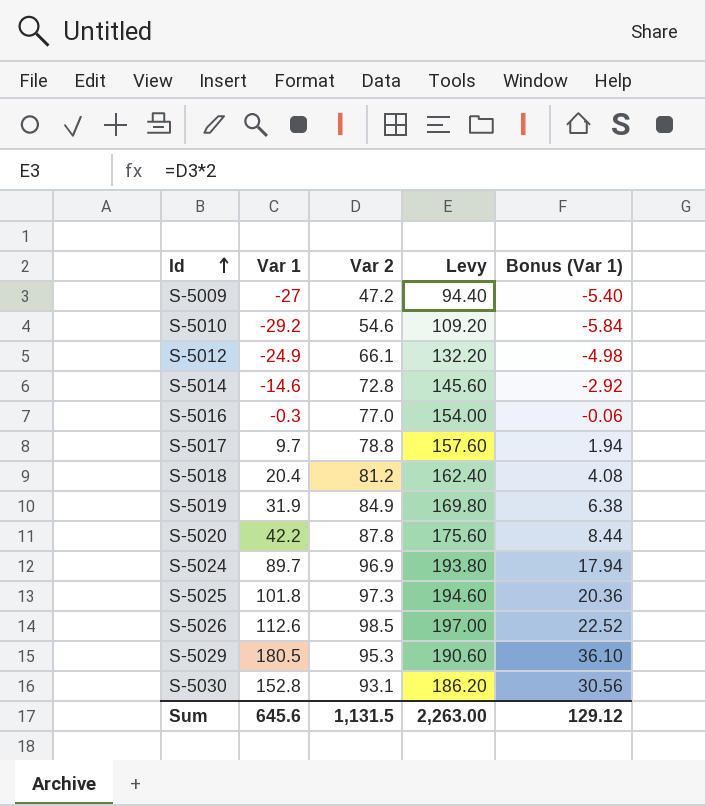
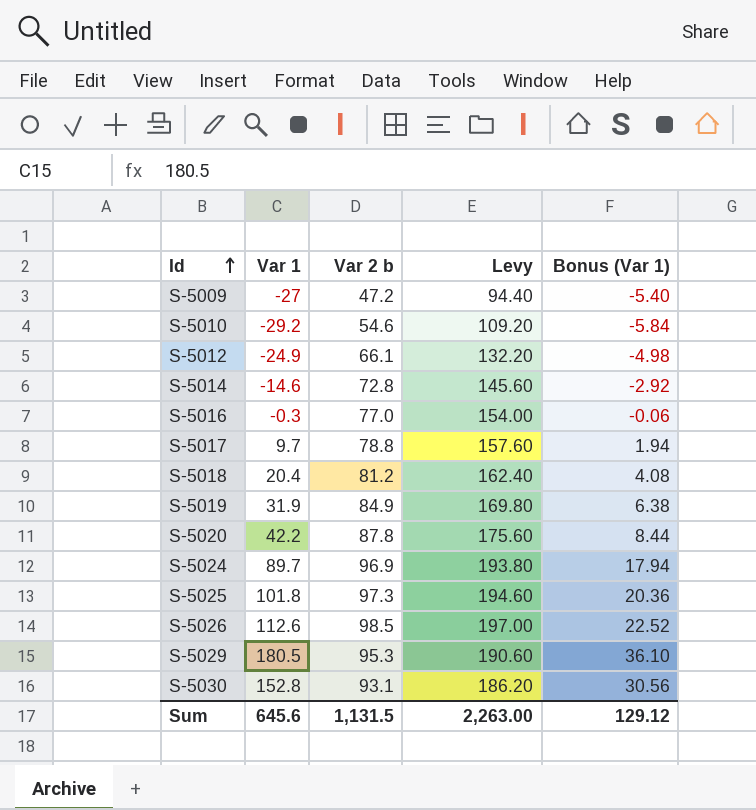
column name: Var 2 -> Var 2 b

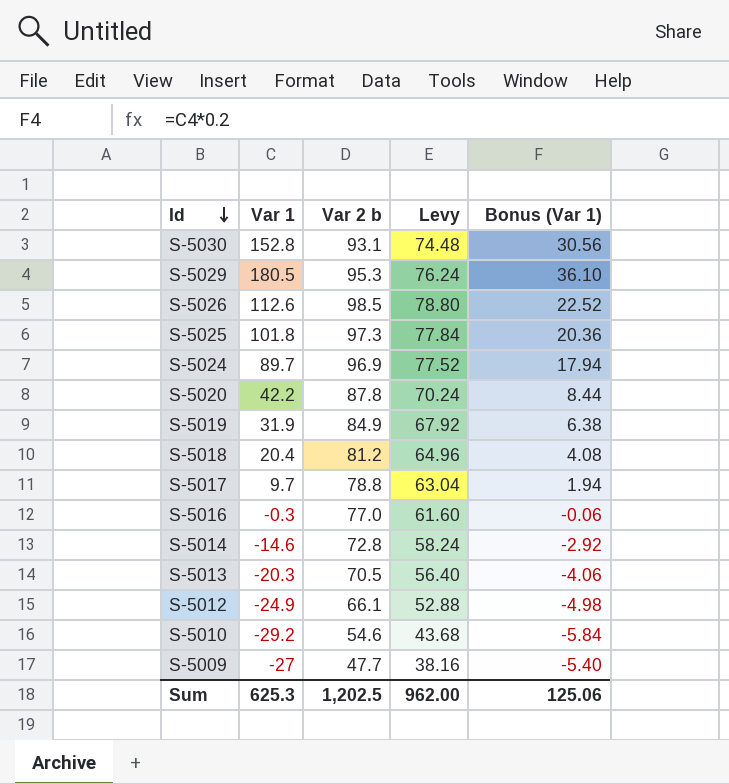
row order: Id ascending -> Id descending
column Levy | formula: [Var 2 b] * 2 -> [Var 2 b] * 0.8
row S-5013: none -> -20.3 | 70.5 | 56.40 | -4.06
S-5009 | Var 2 b: 47.2 -> 47.7
Sum | Var 1: 645.6 -> 625.3
Sum | Var 2 b: 1,131.5 -> 1,202.5
Sum | Levy: 2,263.00 -> 962.00
Sum | Bonus (Var 1): 129.12 -> 125.06

